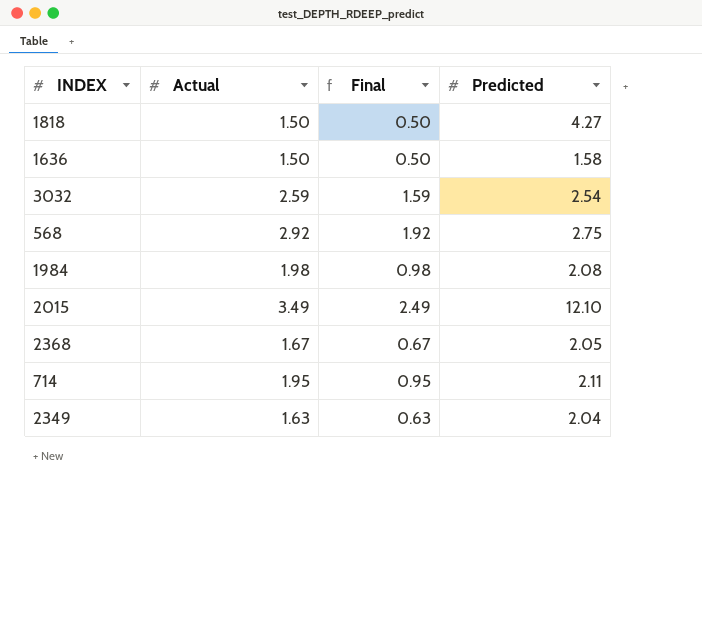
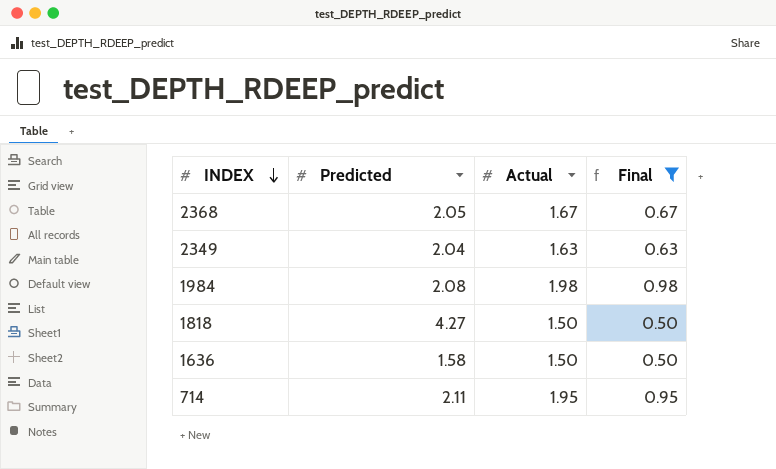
filter: none -> Final <= 0.98
row order: none -> INDEX descending
column Predicted | position: 4 -> 2

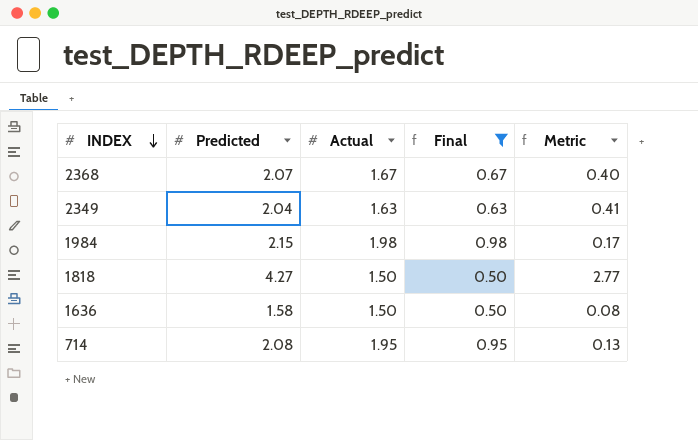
column Metric | formula: none -> [Predicted] - [Actual]
2368 | Predicted: 2.05 -> 2.07
1984 | Predicted: 2.08 -> 2.15
714 | Predicted: 2.11 -> 2.08

